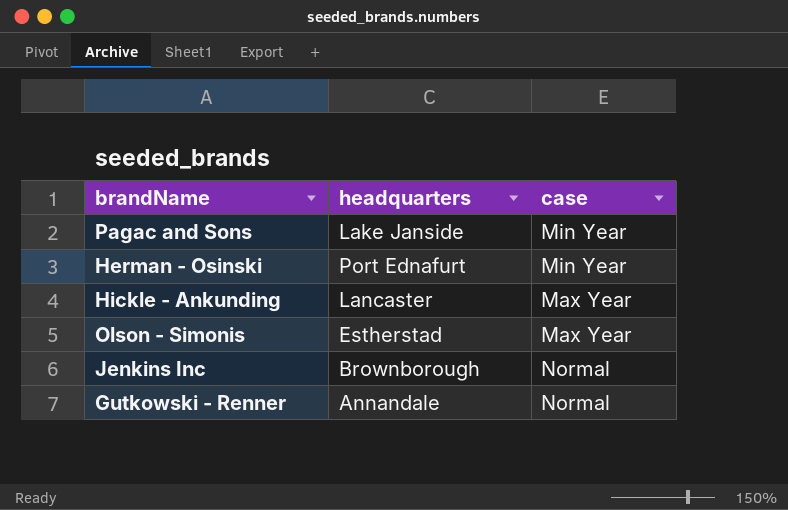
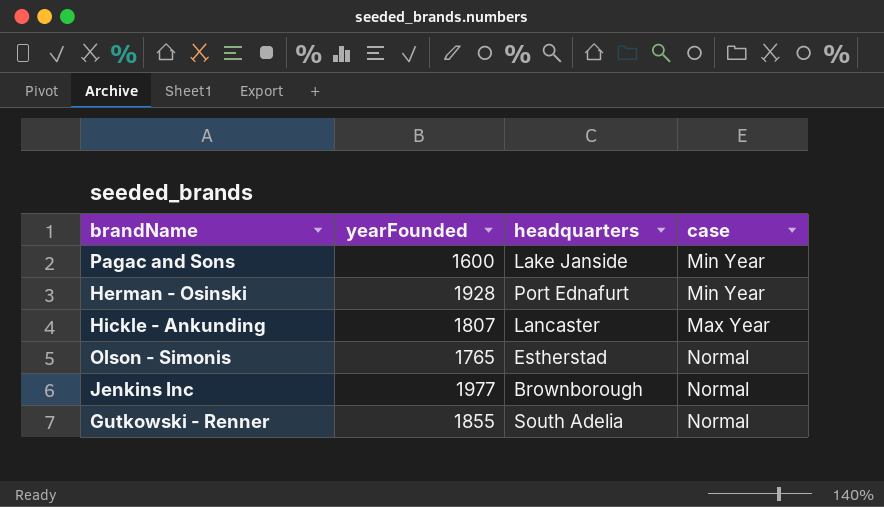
column yearFounded | position: none -> 2
Olson - Simonis | case: Max Year -> Normal
Gutkowski - Renner | headquarters: Annandale -> South Adelia

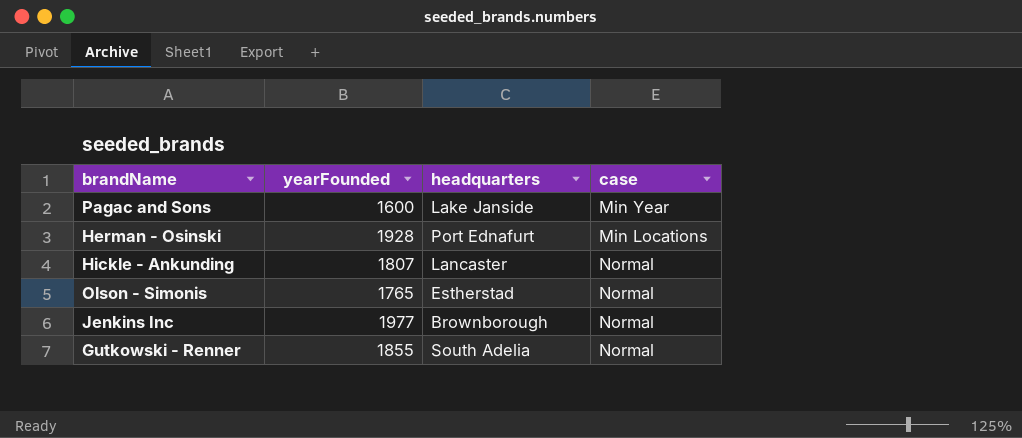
Herman - Osinski | case: Min Year -> Min Locations
Hickle - Ankunding | case: Max Year -> Normal

